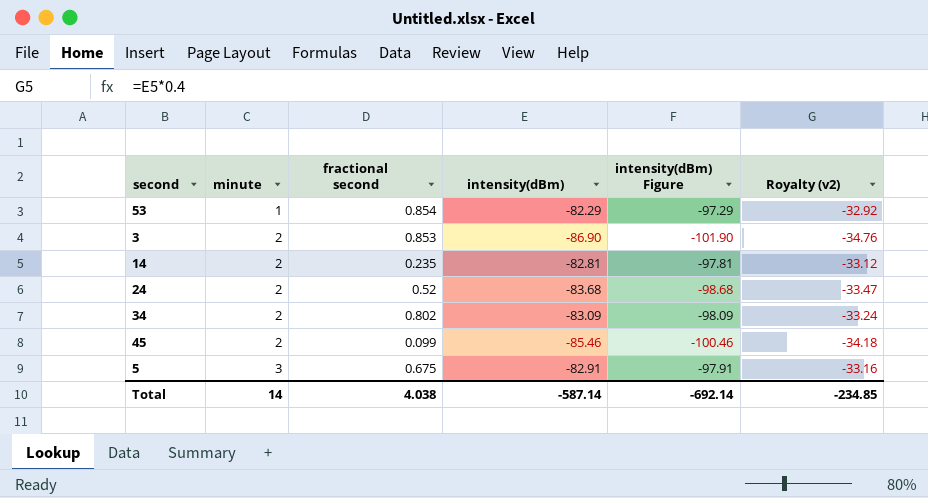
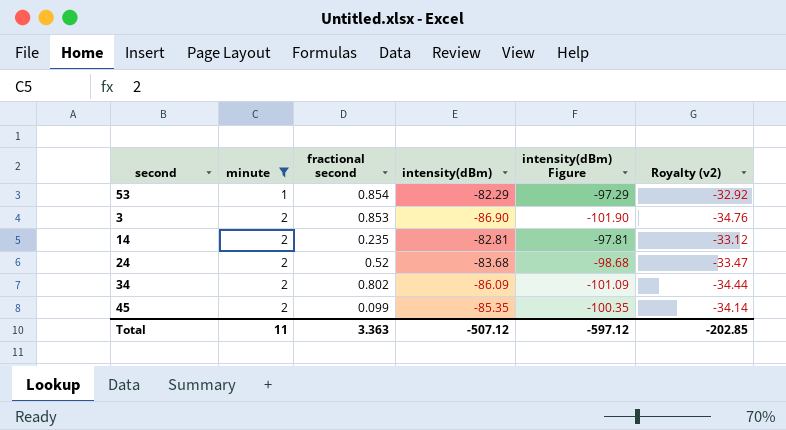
filter: none -> minute != 3
34 | intensity(dBm): -83.09 -> -86.09
34 | intensity(dBm) Figure: -98.09 -> -101.09
34 | Royalty (v2): -33.24 -> -34.44
45 | intensity(dBm): -85.46 -> -85.35
45 | intensity(dBm) Figure: -100.46 -> -100.35
45 | Royalty (v2): -34.18 -> -34.14
Total | minute: 14 -> 11
Total | fractional second: 4.038 -> 3.363
Total | intensity(dBm): -587.14 -> -507.12
Total | intensity(dBm) Figure: -692.14 -> -597.12
Total | Royalty (v2): -234.85 -> -202.85

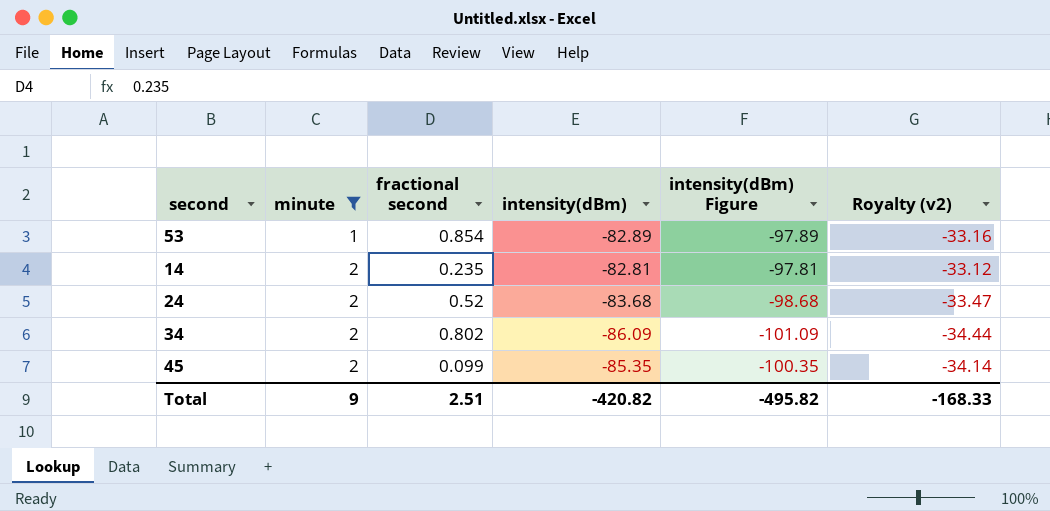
row 3: 2 | 0.853 | -86.90 | -101.90 | -34.76 -> none
53 | intensity(dBm): -82.29 -> -82.89
53 | intensity(dBm) Figure: -97.29 -> -97.89
53 | Royalty (v2): -32.92 -> -33.16
Total | minute: 11 -> 9
Total | fractional second: 3.363 -> 2.51
Total | intensity(dBm): -507.12 -> -420.82
Total | intensity(dBm) Figure: -597.12 -> -495.82
Total | Royalty (v2): -202.85 -> -168.33

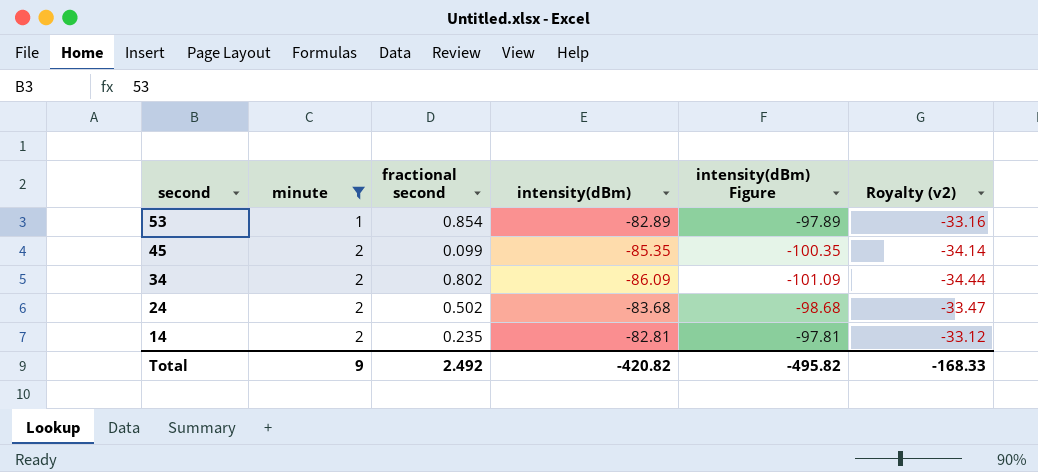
row order: minute ascending -> second descending
24 | fractional second: 0.52 -> 0.502
Total | fractional second: 2.51 -> 2.492

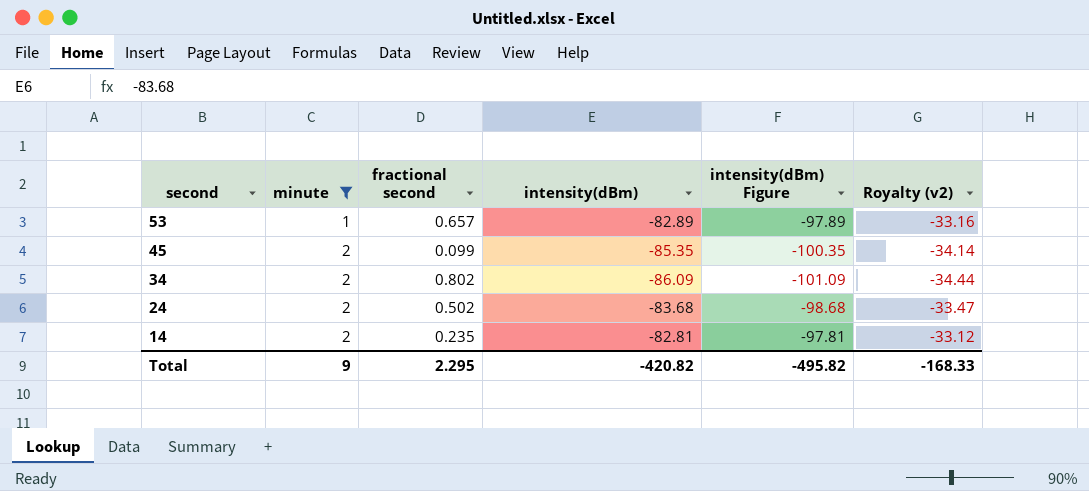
53 | fractional second: 0.854 -> 0.657
Total | fractional second: 2.492 -> 2.295

